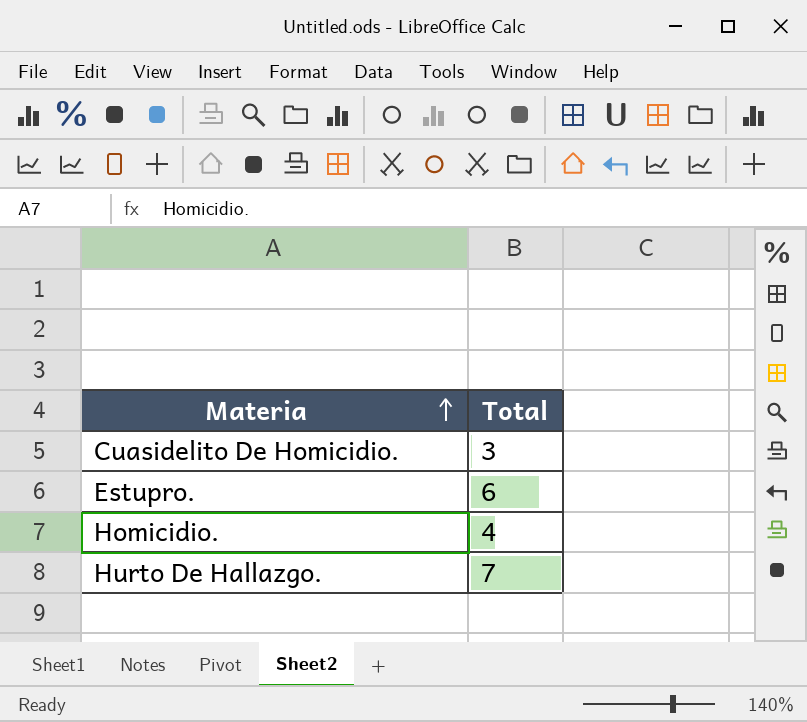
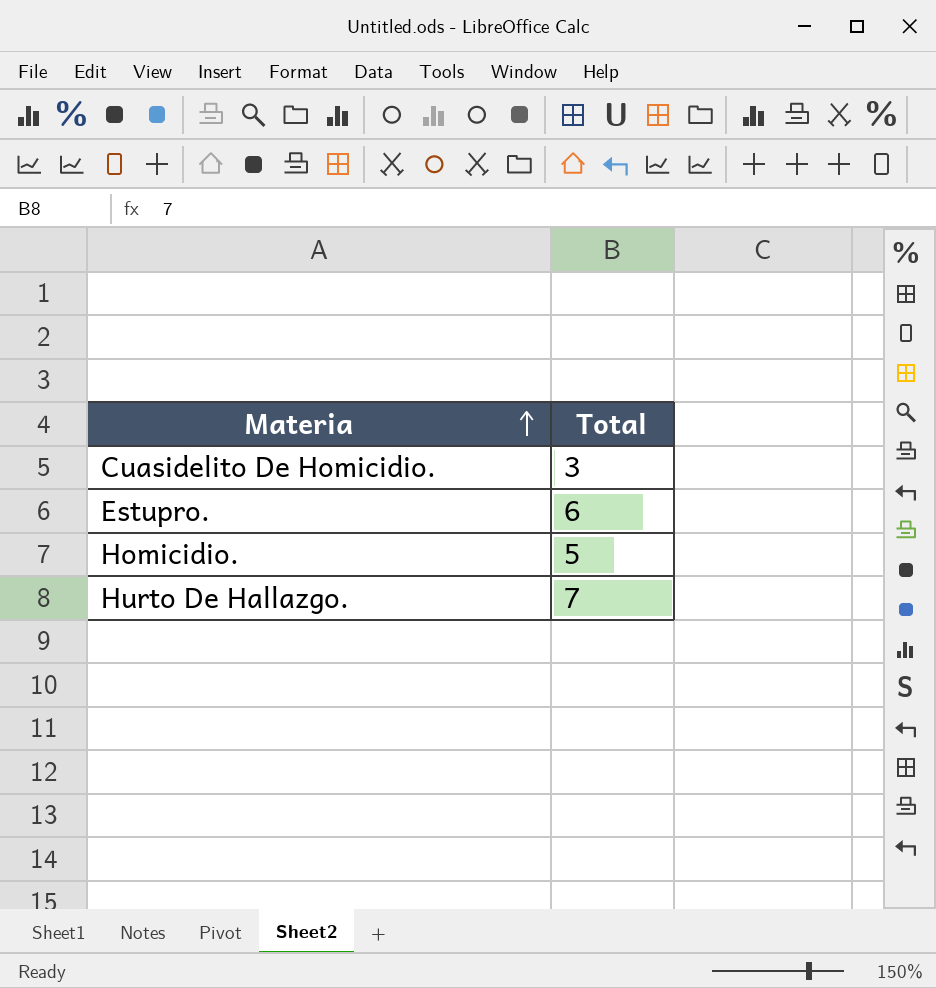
Homicidio. | Total: 4 -> 5

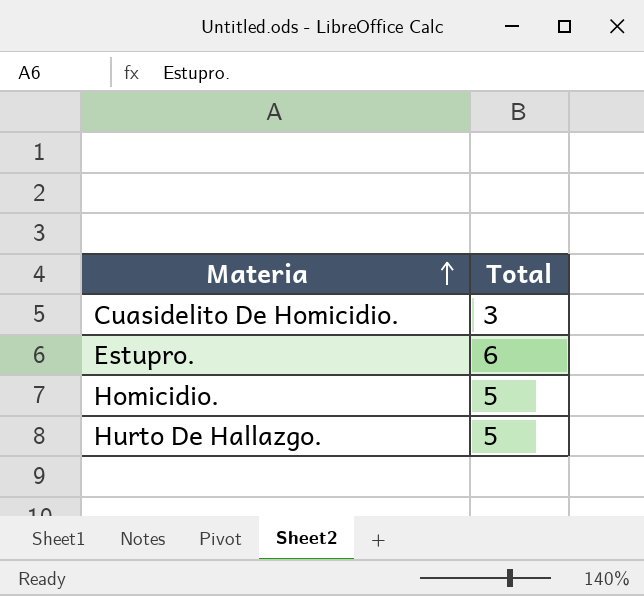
Hurto De Hallazgo. | Total: 7 -> 5

